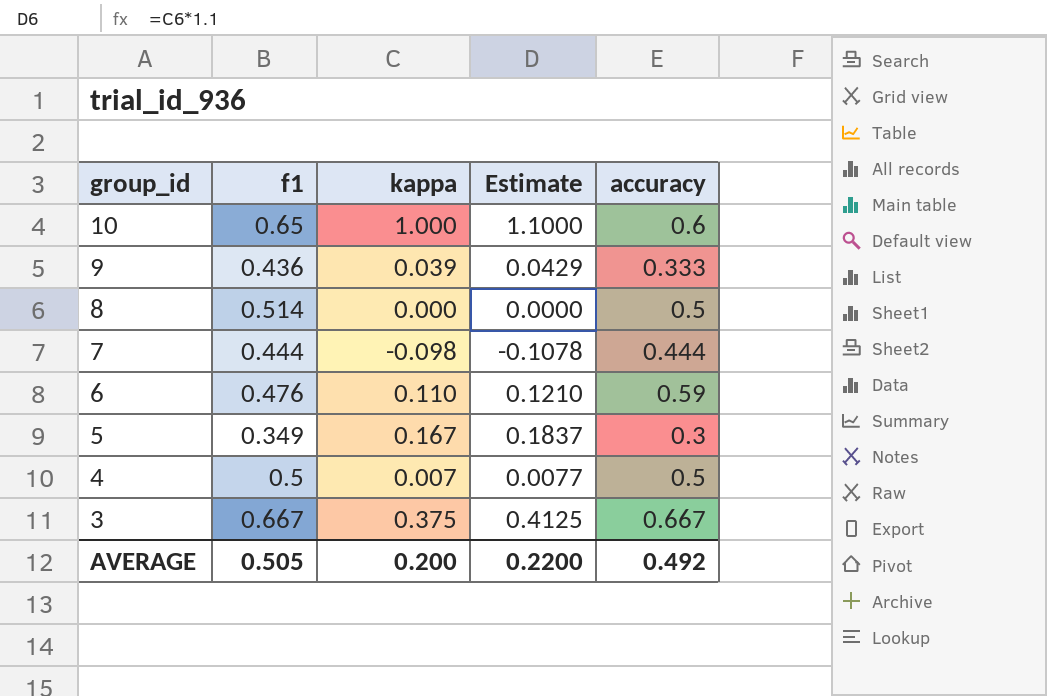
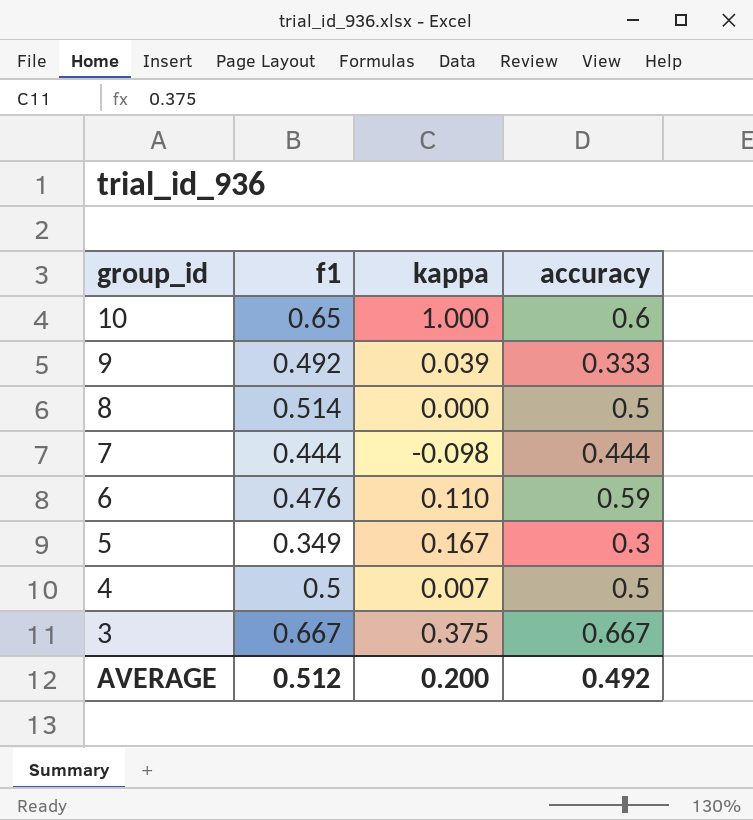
column Estimate | formula: [kappa] * 1.1 -> none
9 | f1: 0.436 -> 0.492
AVERAGE | f1: 0.505 -> 0.512

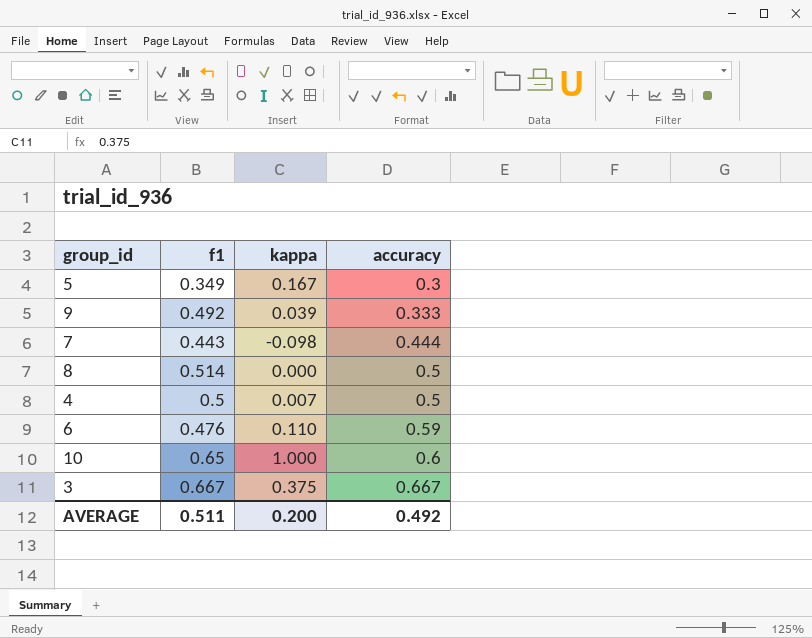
row order: group_id descending -> accuracy ascending
7 | f1: 0.444 -> 0.443
AVERAGE | f1: 0.512 -> 0.511

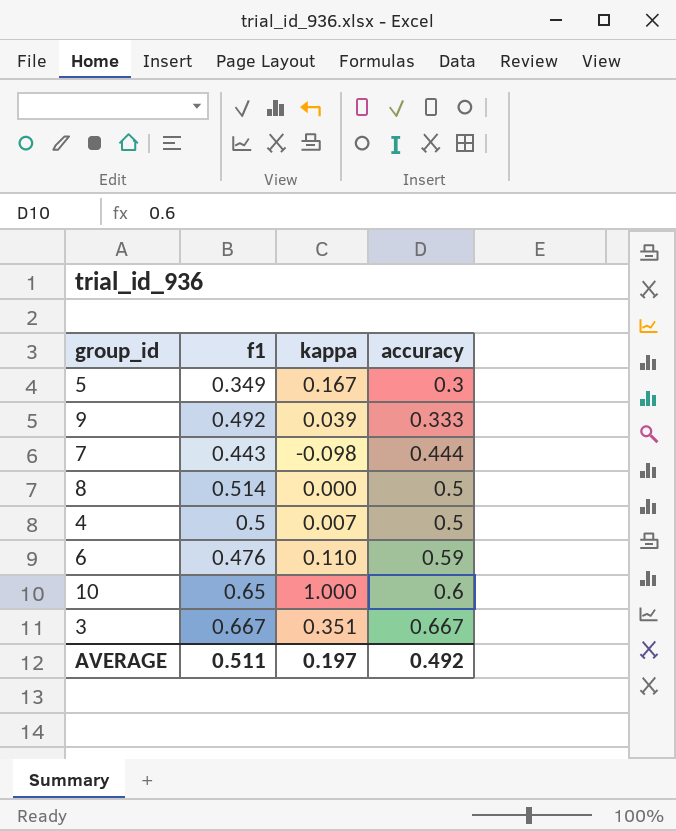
3 | kappa: 0.375 -> 0.351
AVERAGE | kappa: 0.200 -> 0.197

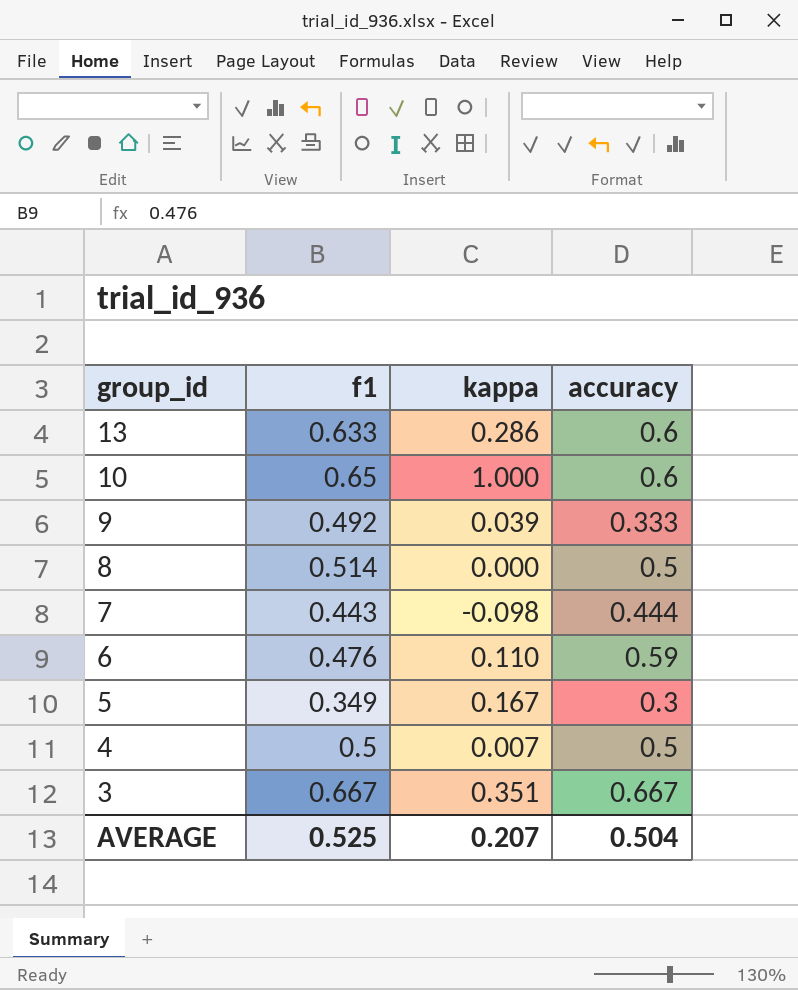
row order: accuracy ascending -> group_id descending
row 13: none -> 0.633 | 0.286 | 0.6
AVERAGE | f1: 0.511 -> 0.525
AVERAGE | kappa: 0.197 -> 0.207
AVERAGE | accuracy: 0.492 -> 0.504

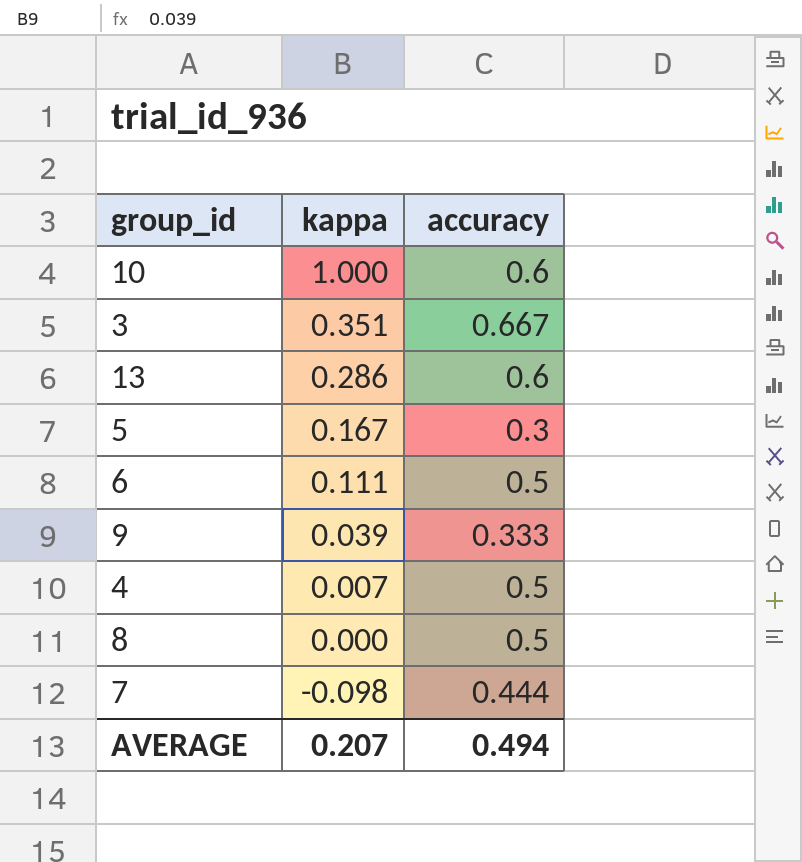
row order: group_id descending -> kappa descending
column f1 | position: 2 -> none
6 | kappa: 0.110 -> 0.111
6 | accuracy: 0.59 -> 0.5
AVERAGE | accuracy: 0.504 -> 0.494

